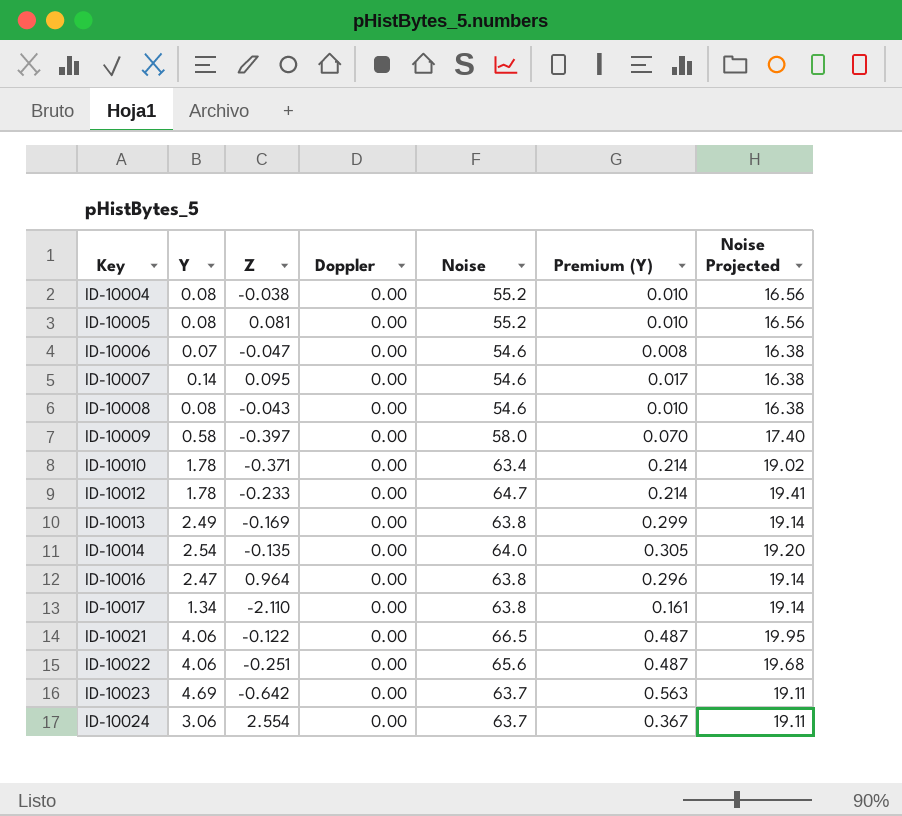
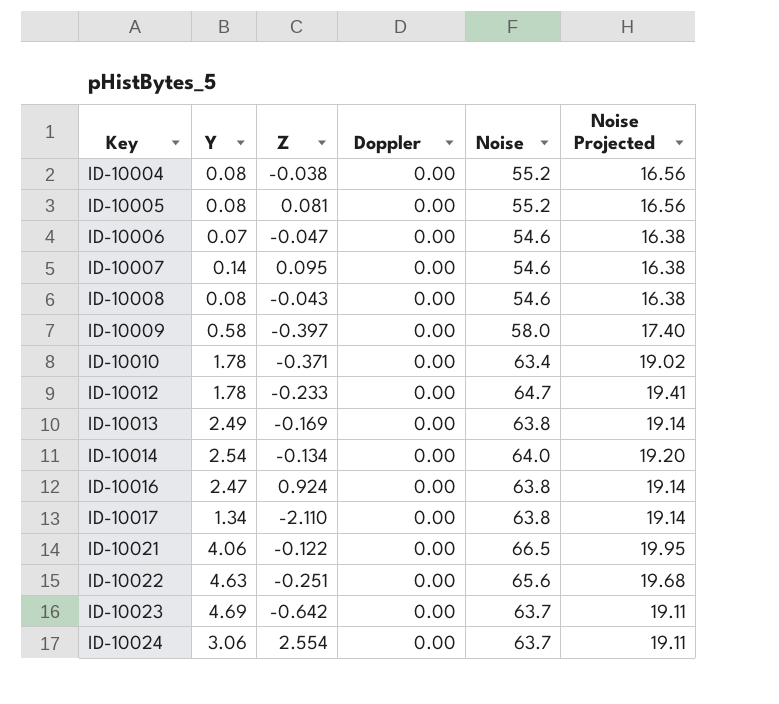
column Premium (Y) | formula: [Y] * 0.12 -> none
ID-10014 | Z: -0.135 -> -0.134
ID-10016 | Z: 0.964 -> 0.924
ID-10022 | Y: 4.06 -> 4.63

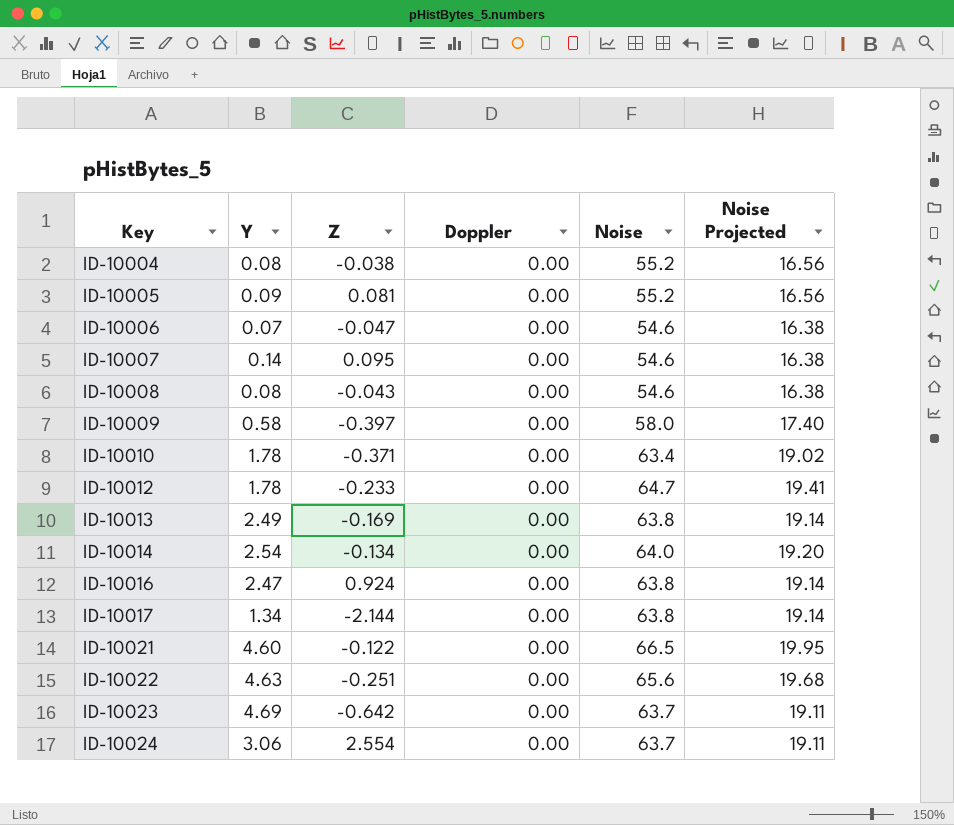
ID-10005 | Y: 0.08 -> 0.09
ID-10017 | Z: -2.110 -> -2.144
ID-10021 | Y: 4.06 -> 4.60

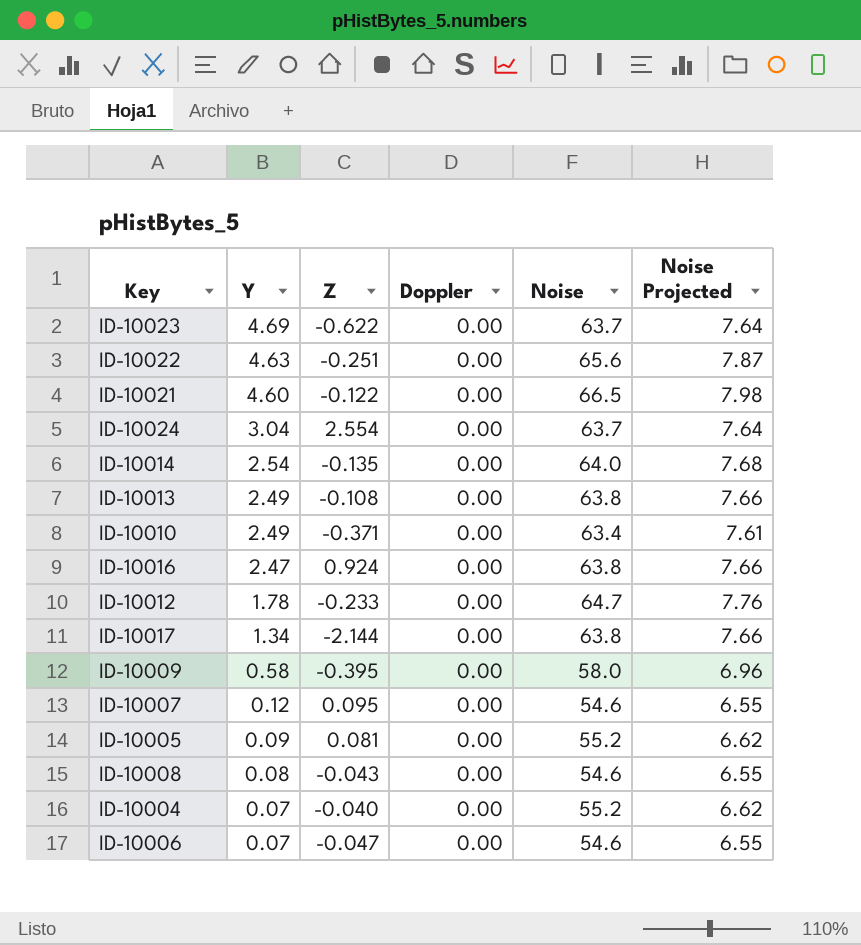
row order: Key ascending -> Y descending
column Noise Projected | formula: [Noise] * 0.3 -> [Noise] * 0.12
ID-10023 | Z: -0.642 -> -0.622
ID-10024 | Y: 3.06 -> 3.04
ID-10014 | Z: -0.134 -> -0.135
ID-10013 | Z: -0.169 -> -0.108
ID-10010 | Y: 1.78 -> 2.49
ID-10009 | Z: -0.397 -> -0.395
ID-10007 | Y: 0.14 -> 0.12
ID-10004 | Y: 0.08 -> 0.07
ID-10004 | Z: -0.038 -> -0.040

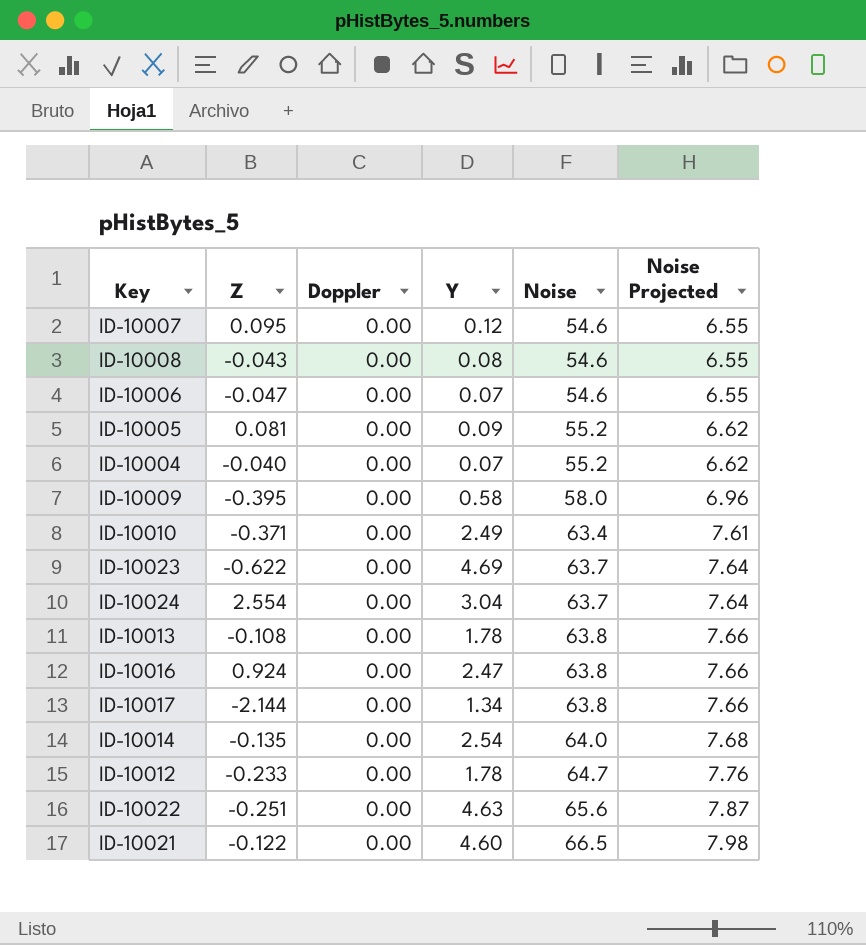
row order: Y descending -> Noise ascending
column Y | position: 2 -> 4
ID-10013 | Y: 2.49 -> 1.78

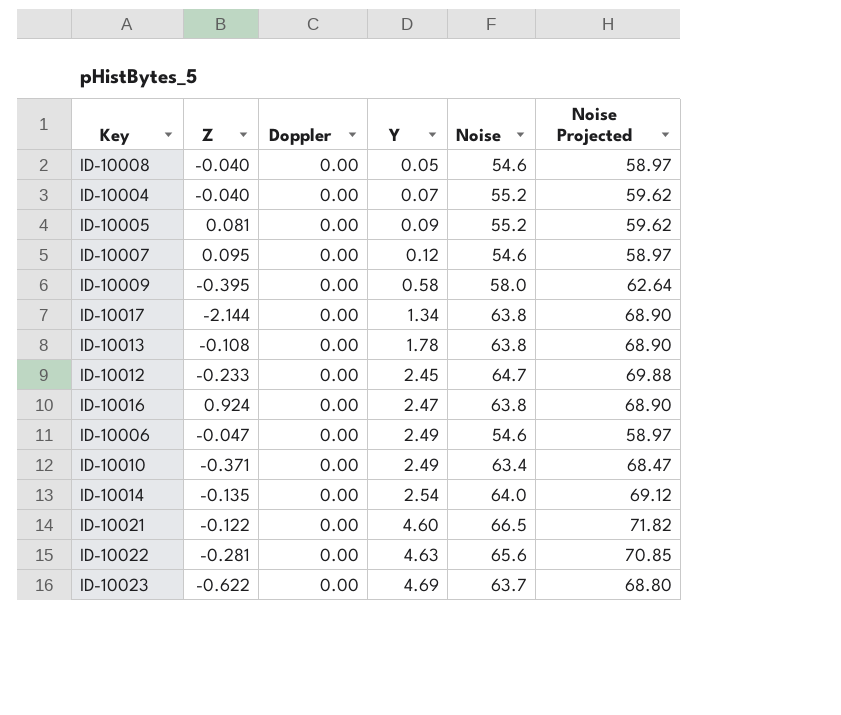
row order: Noise ascending -> Y ascending
column Noise Projected | formula: [Noise] * 0.12 -> [Noise] * 1.08
row ID-10024: 2.554 | 0.00 | 3.04 | 63.7 | 7.64 -> none
ID-10008 | Z: -0.043 -> -0.040
ID-10008 | Y: 0.08 -> 0.05
ID-10012 | Y: 1.78 -> 2.45
ID-10006 | Y: 0.07 -> 2.49
ID-10022 | Z: -0.251 -> -0.281

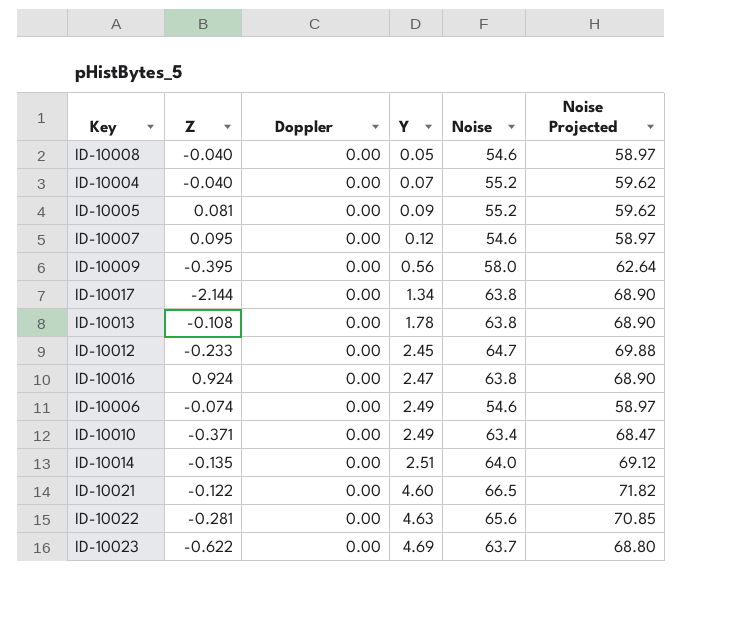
ID-10009 | Y: 0.58 -> 0.56
ID-10006 | Z: -0.047 -> -0.074
ID-10014 | Y: 2.54 -> 2.51

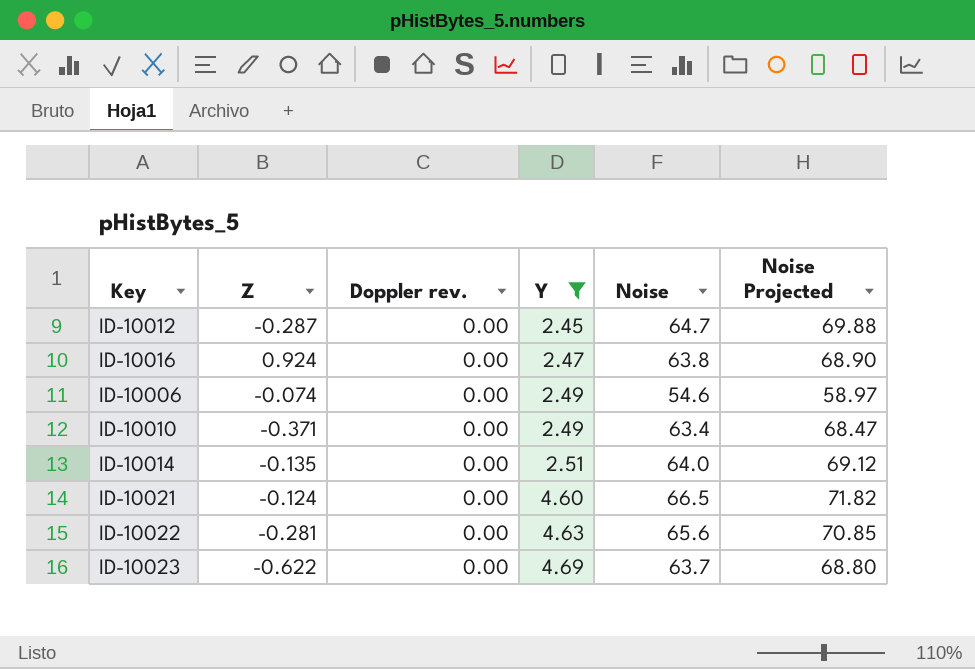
filter: none -> Y >= 2.45
column name: Doppler -> Doppler rev.
ID-10012 | Z: -0.233 -> -0.287
ID-10021 | Z: -0.122 -> -0.124

